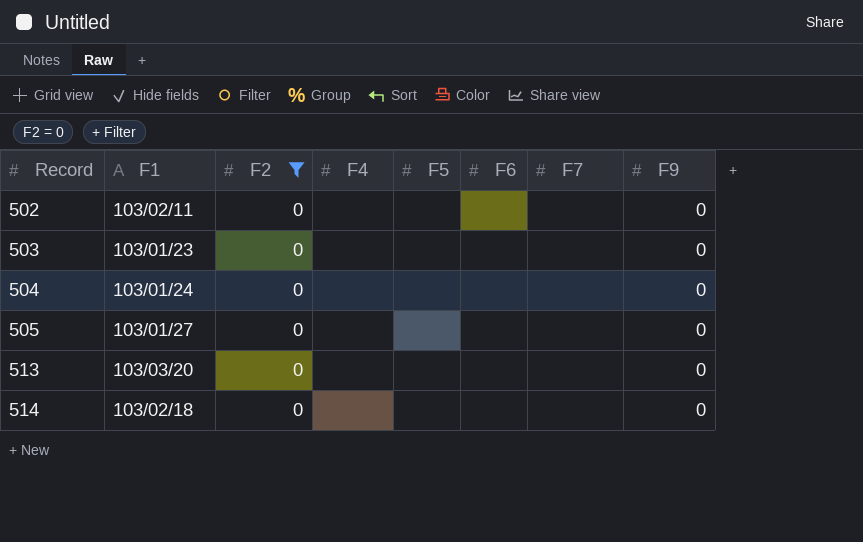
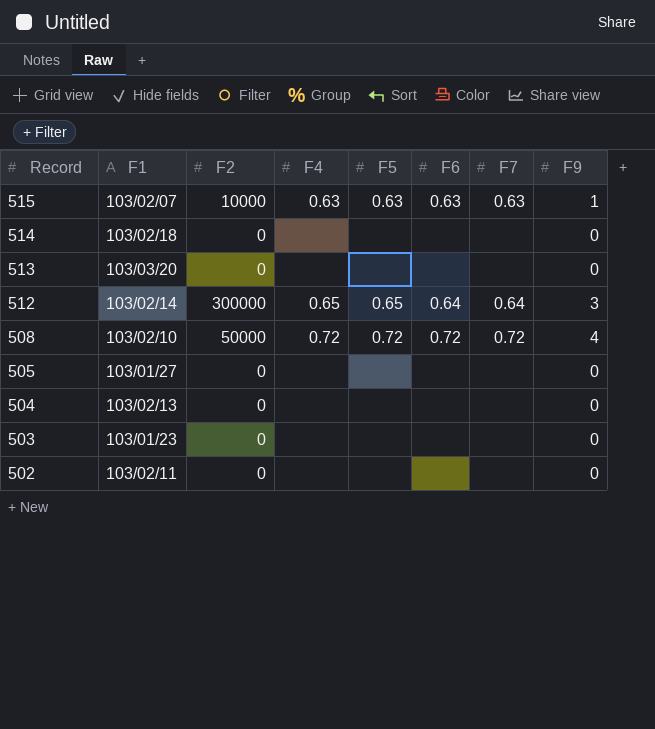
filter: F2 = 0 -> none
row order: Record ascending -> Record descending
504 | F1: 103/01/24 -> 103/02/13

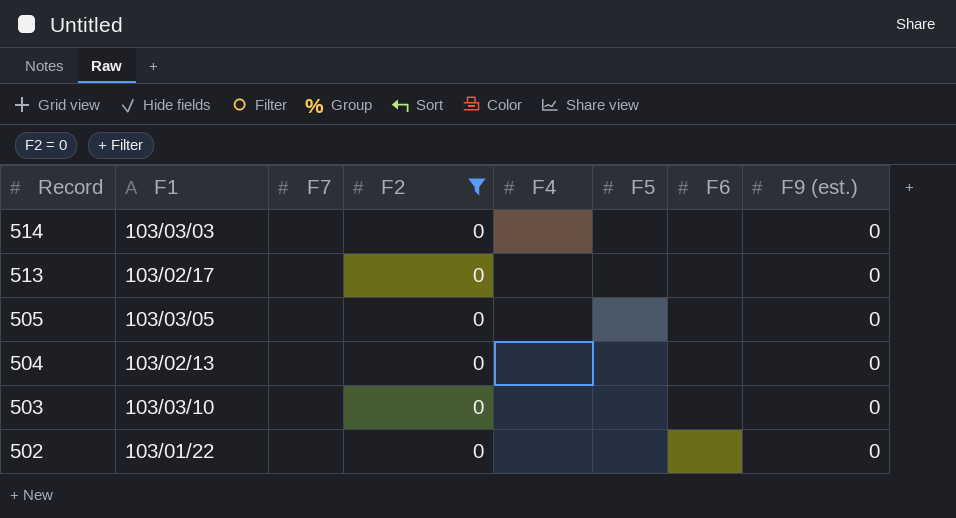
filter: none -> F2 = 0
column F7 | position: 7 -> 3
column name: F9 -> F9 (est.)
514 | F1: 103/02/18 -> 103/03/03
513 | F1: 103/03/20 -> 103/02/17
505 | F1: 103/01/27 -> 103/03/05
503 | F1: 103/01/23 -> 103/03/10
502 | F1: 103/02/11 -> 103/01/22

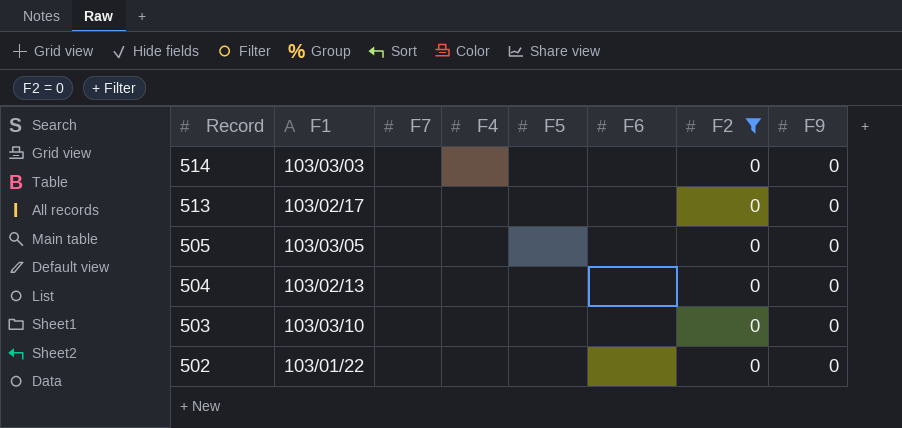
column F2 | position: 4 -> 7
column name: F9 (est.) -> F9

